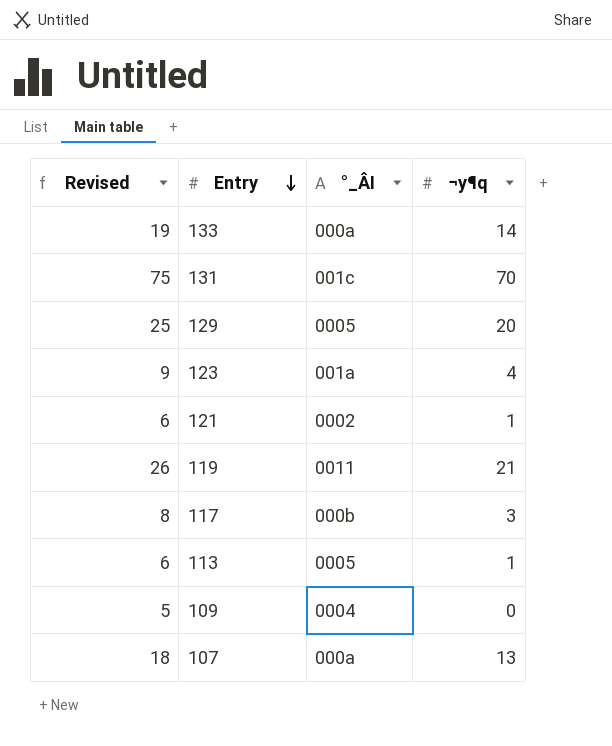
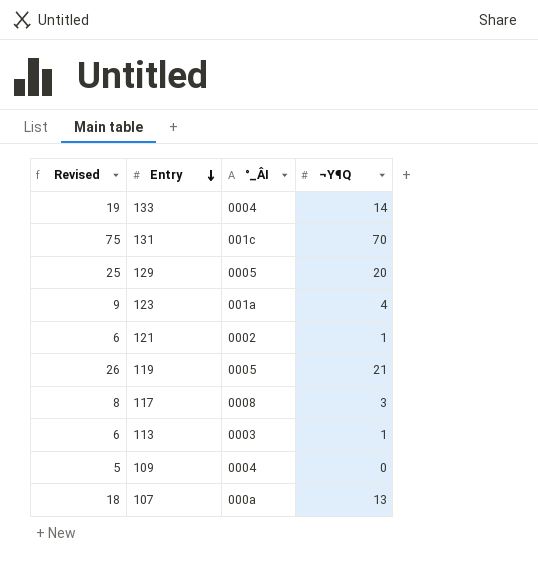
column name: ¬y¶q -> ¬Y¶Q
133 | °_ÂI: 000a -> 0004
119 | °_ÂI: 0011 -> 0005
117 | °_ÂI: 000b -> 0008
113 | °_ÂI: 0005 -> 0003

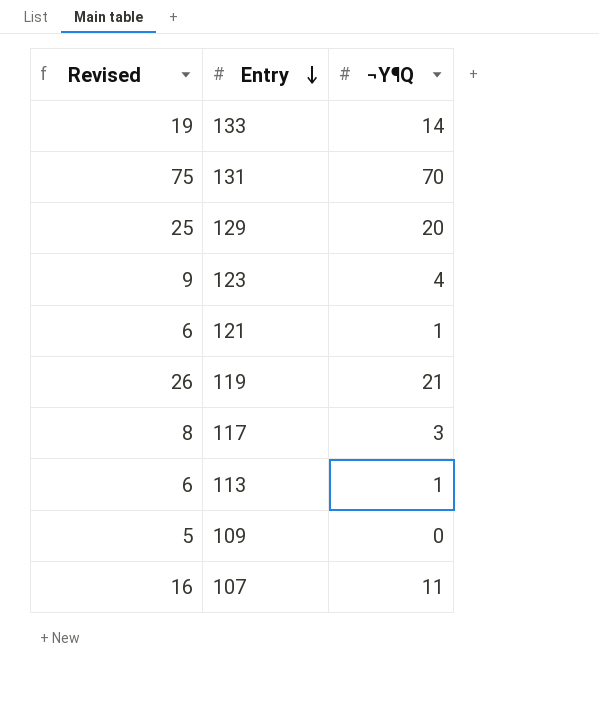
column °_ÂI | position: 3 -> none
107 | Revised: 18 -> 16
107 | ¬Y¶Q: 13 -> 11

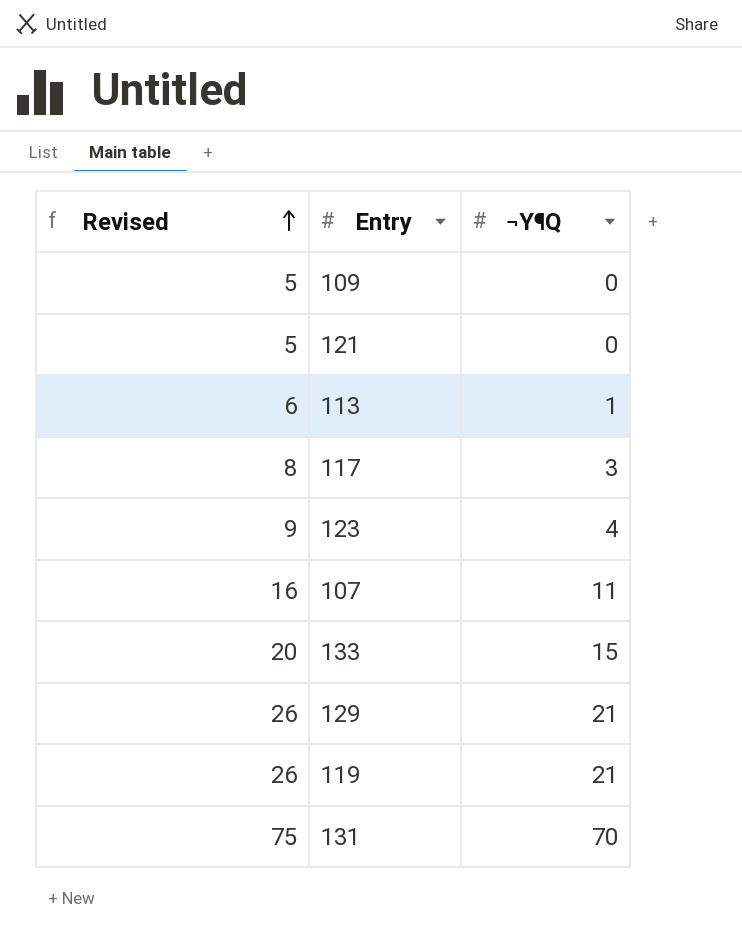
row order: Entry descending -> Revised ascending
121 | Revised: 6 -> 5
121 | ¬Y¶Q: 1 -> 0
133 | Revised: 19 -> 20
133 | ¬Y¶Q: 14 -> 15
129 | Revised: 25 -> 26
129 | ¬Y¶Q: 20 -> 21

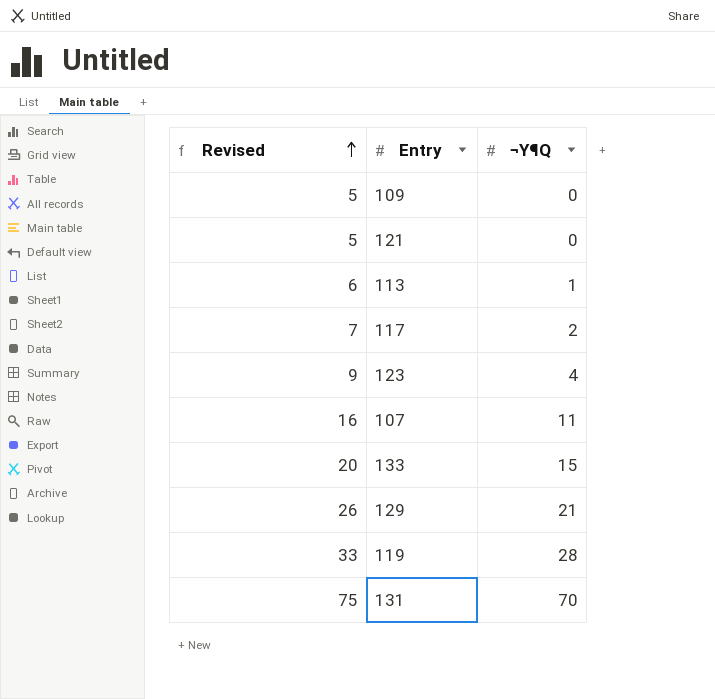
117 | Revised: 8 -> 7
117 | ¬Y¶Q: 3 -> 2
119 | Revised: 26 -> 33
119 | ¬Y¶Q: 21 -> 28

